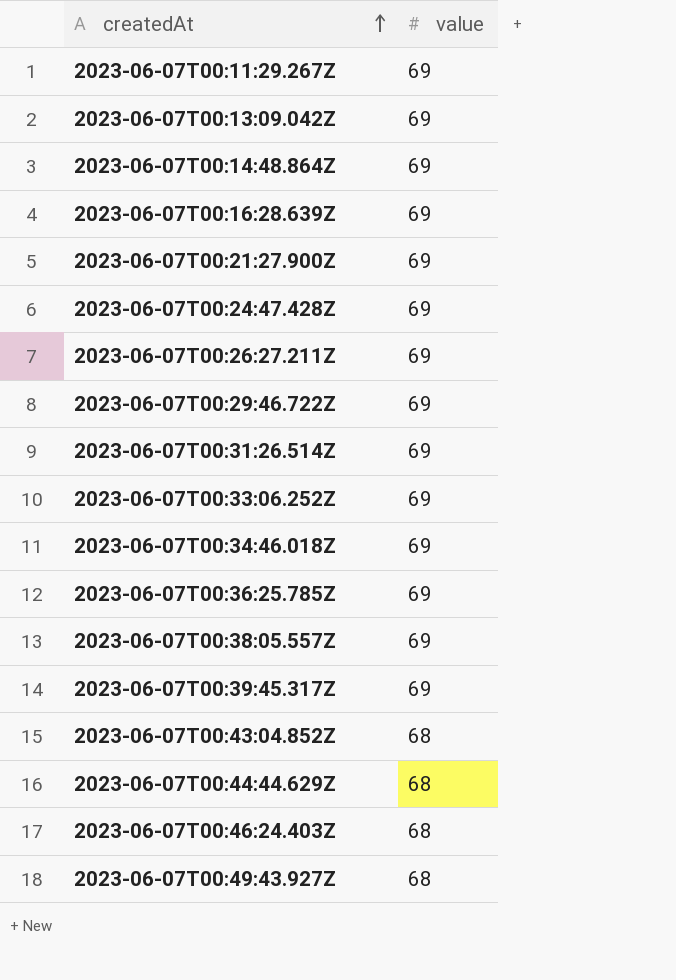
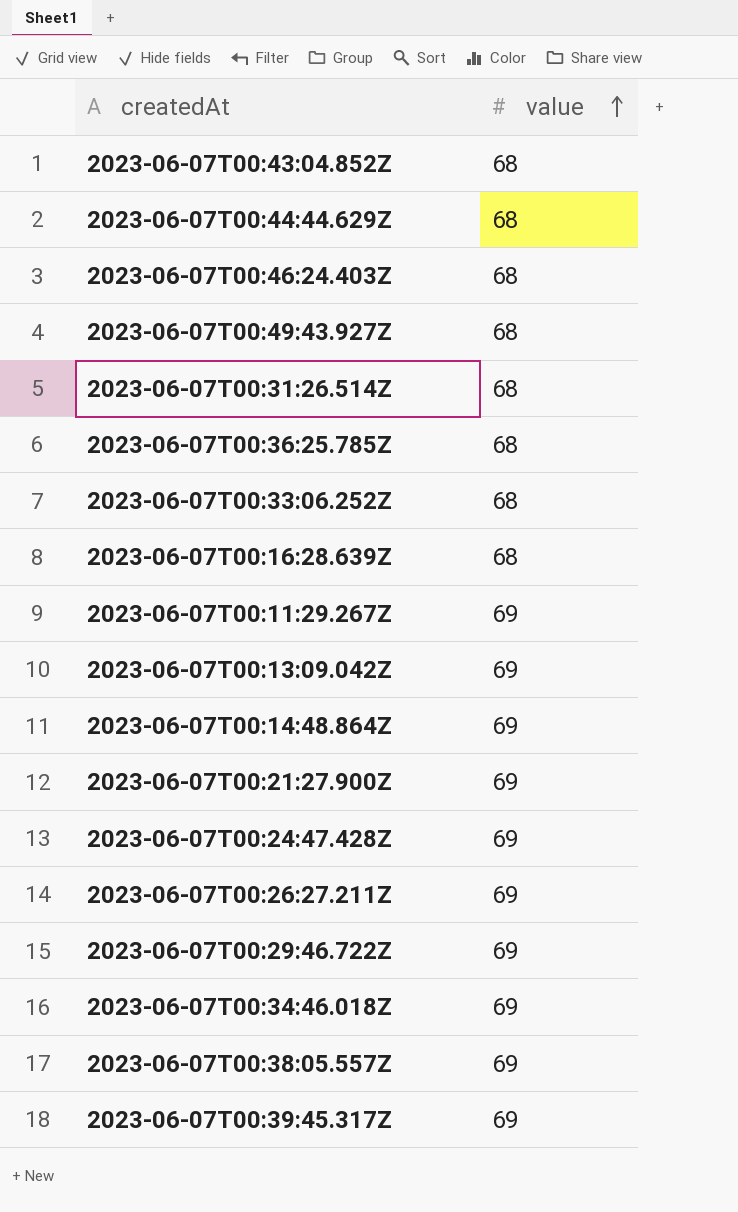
row order: createdAt ascending -> value ascending
2023-06-07T00:31:26.514Z | value: 69 -> 68
2023-06-07T00:36:25.785Z | value: 69 -> 68
2023-06-07T00:33:06.252Z | value: 69 -> 68
2023-06-07T00:16:28.639Z | value: 69 -> 68

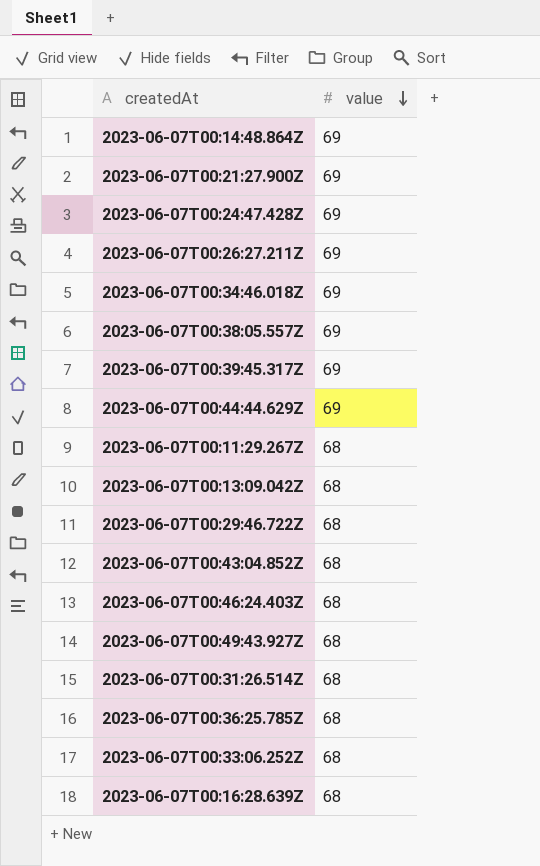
row order: value ascending -> value descending
2023-06-07T00:44:44.629Z | value: 68 -> 69
2023-06-07T00:11:29.267Z | value: 69 -> 68
2023-06-07T00:13:09.042Z | value: 69 -> 68
2023-06-07T00:29:46.722Z | value: 69 -> 68

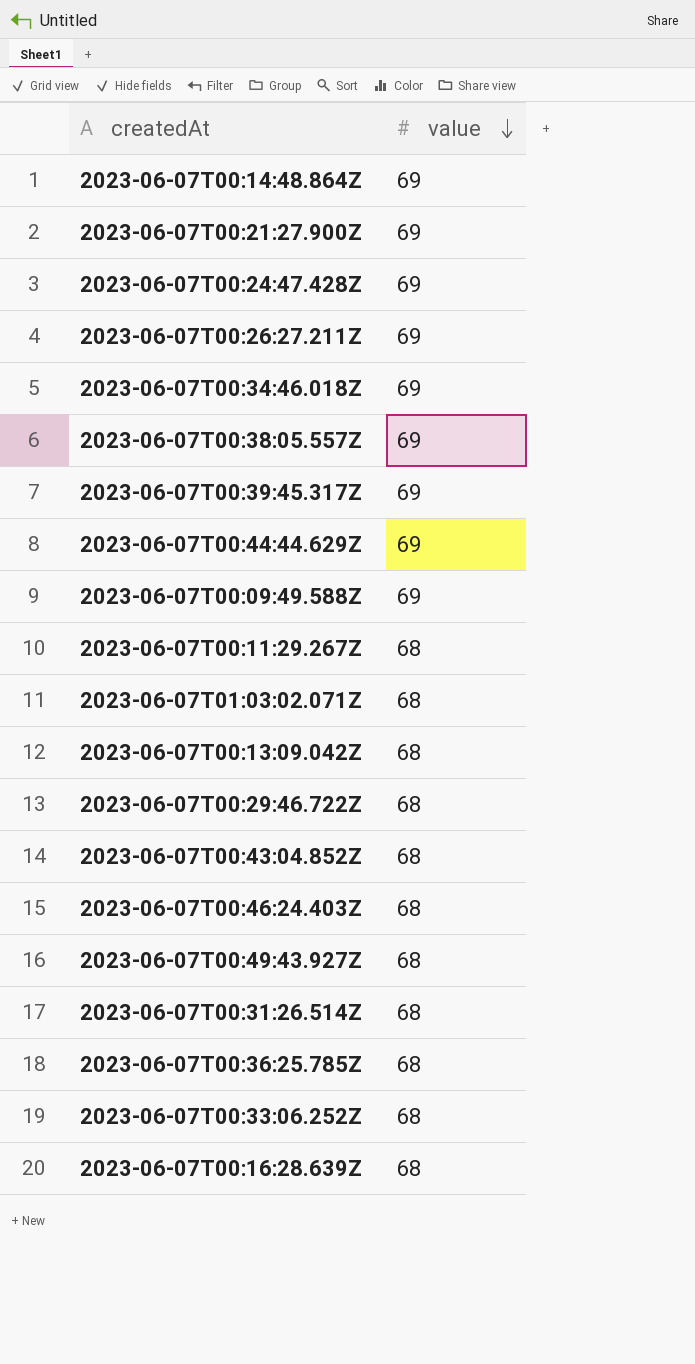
row 2023-06-07T00:09:49.588Z: none -> 69
row 2023-06-07T01:03:02.071Z: none -> 68

